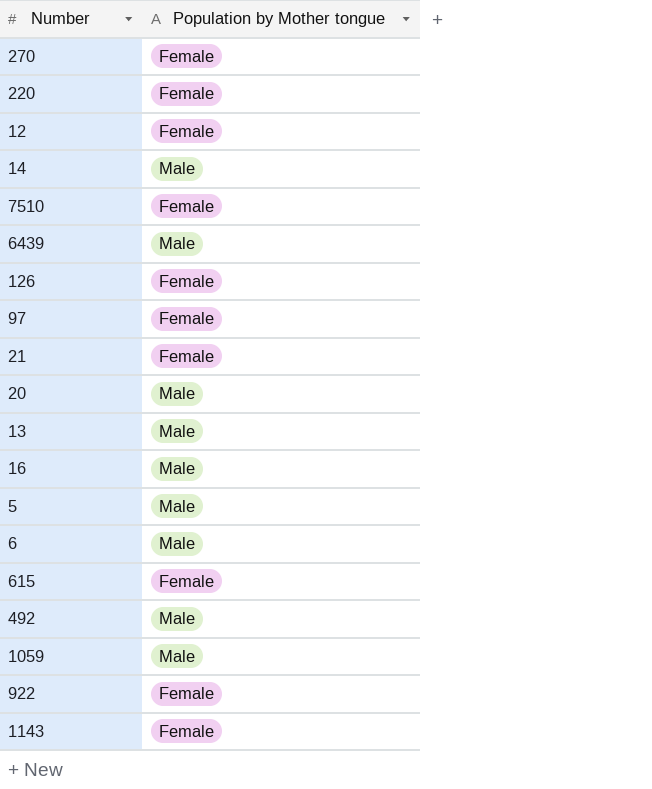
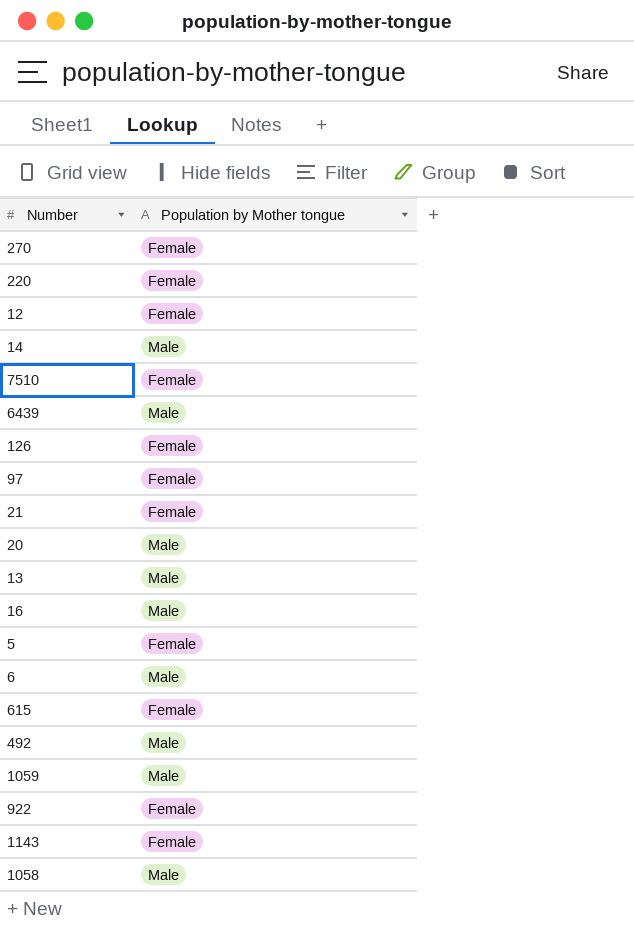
5 | Population by Mother tongue: Male -> Female
row 1058: none -> Male

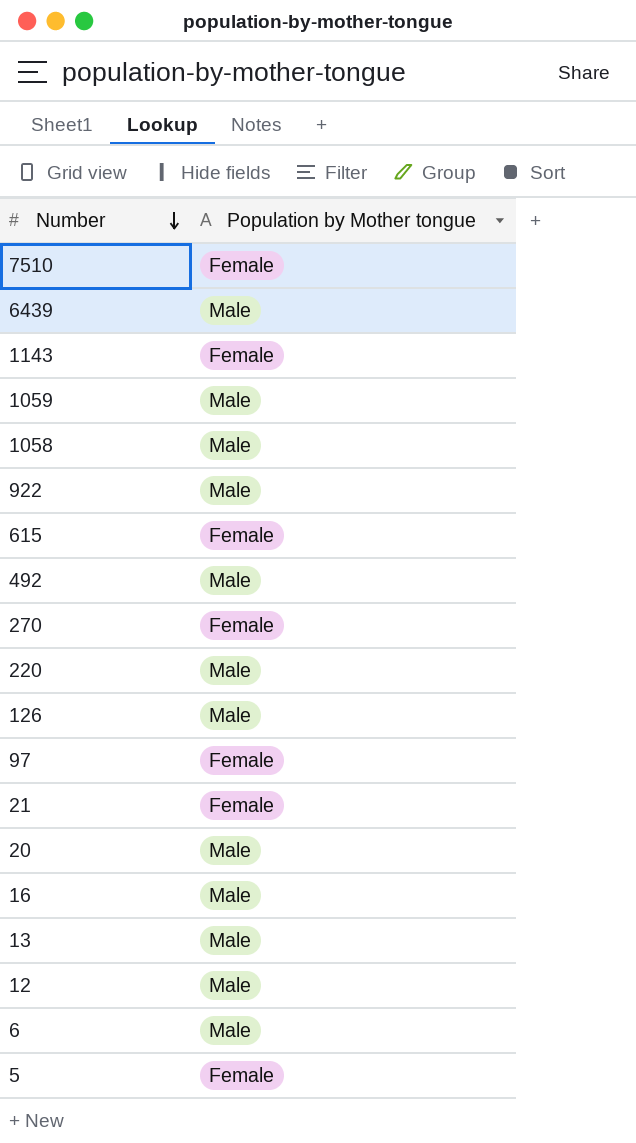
row order: none -> Number descending
row 14: Male -> none
922 | Population by Mother tongue: Female -> Male
220 | Population by Mother tongue: Female -> Male
126 | Population by Mother tongue: Female -> Male
12 | Population by Mother tongue: Female -> Male

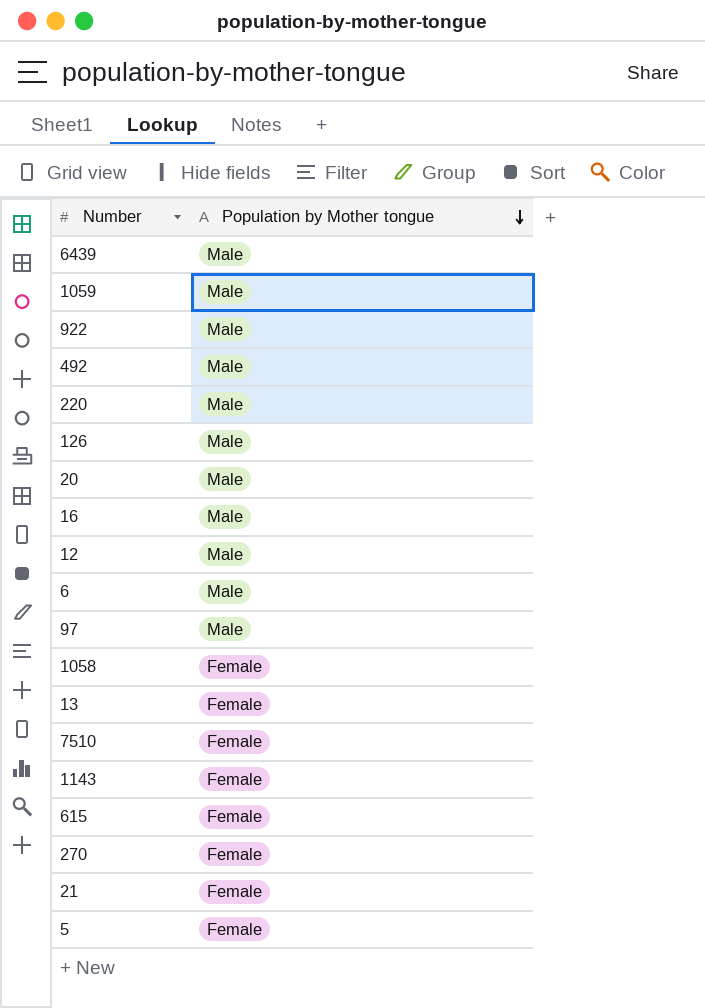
row order: Number descending -> Population by Mother tongue descending
97 | Population by Mother tongue: Female -> Male
1058 | Population by Mother tongue: Male -> Female
13 | Population by Mother tongue: Male -> Female

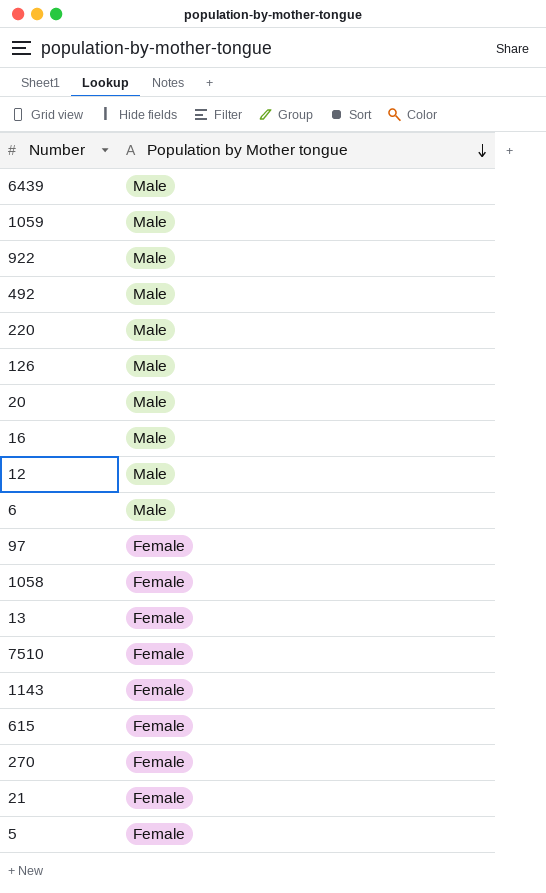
97 | Population by Mother tongue: Male -> Female

